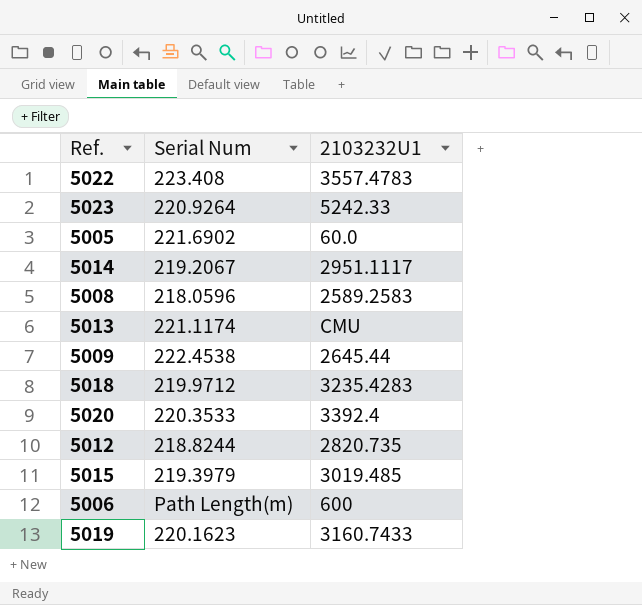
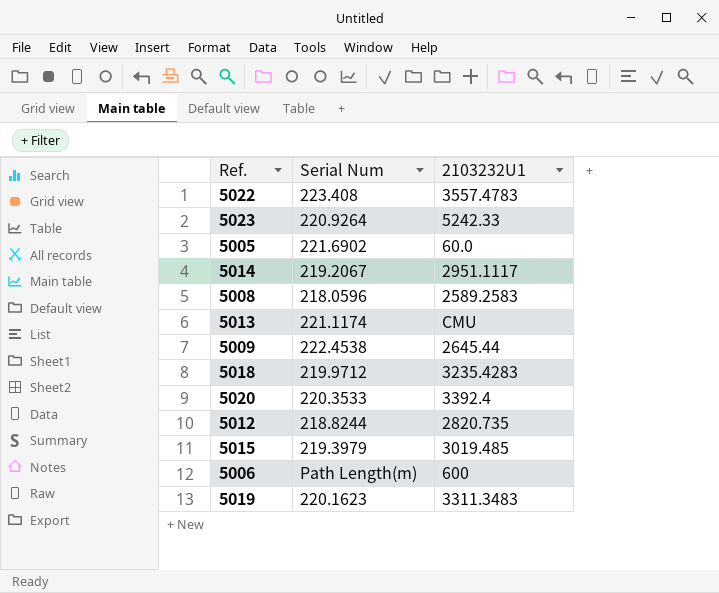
5019 | 2103232U1: 3160.7433 -> 3311.3483

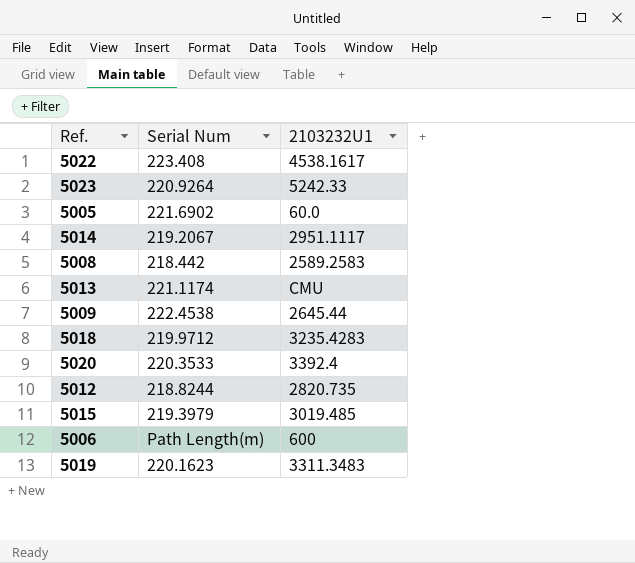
5022 | 2103232U1: 3557.4783 -> 4538.1617
5008 | Serial Num: 218.0596 -> 218.442

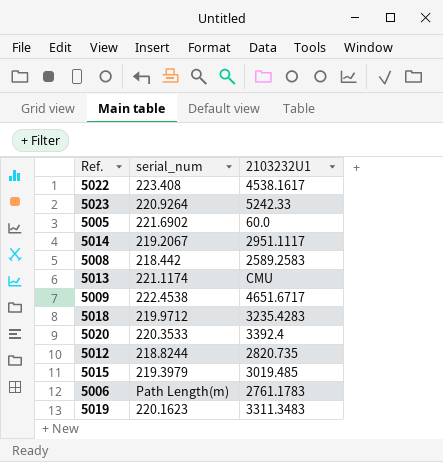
column name: Serial Num -> serial_num
5009 | 2103232U1: 2645.44 -> 4651.6717
5006 | 2103232U1: 600 -> 2761.1783

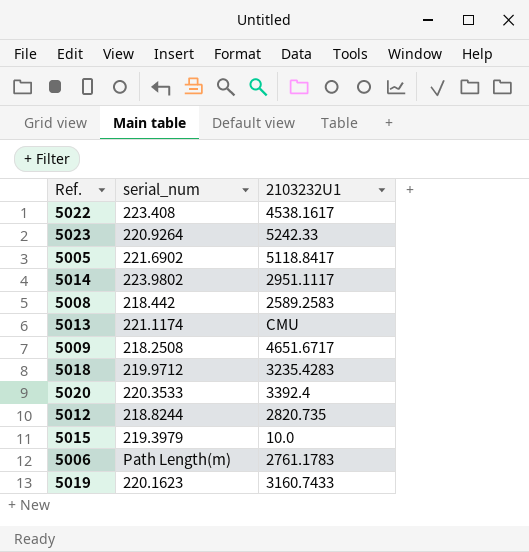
5005 | 2103232U1: 60.0 -> 5118.8417
5014 | serial_num: 219.2067 -> 223.9802
5009 | serial_num: 222.4538 -> 218.2508
5015 | 2103232U1: 3019.485 -> 10.0
5019 | 2103232U1: 3311.3483 -> 3160.7433

